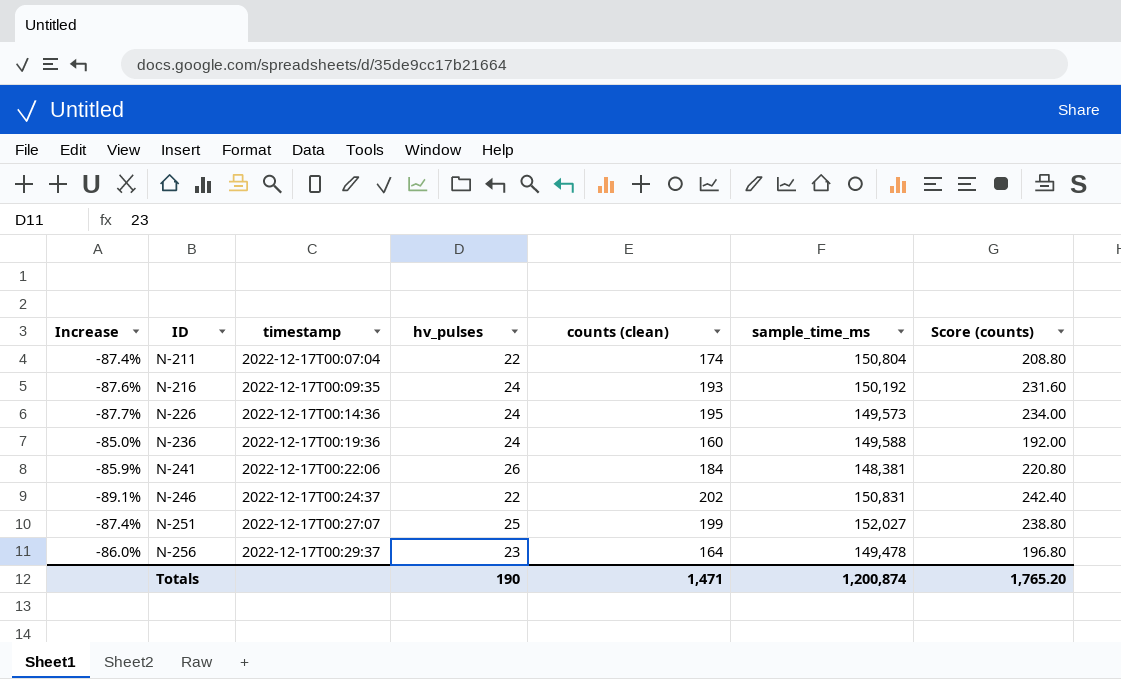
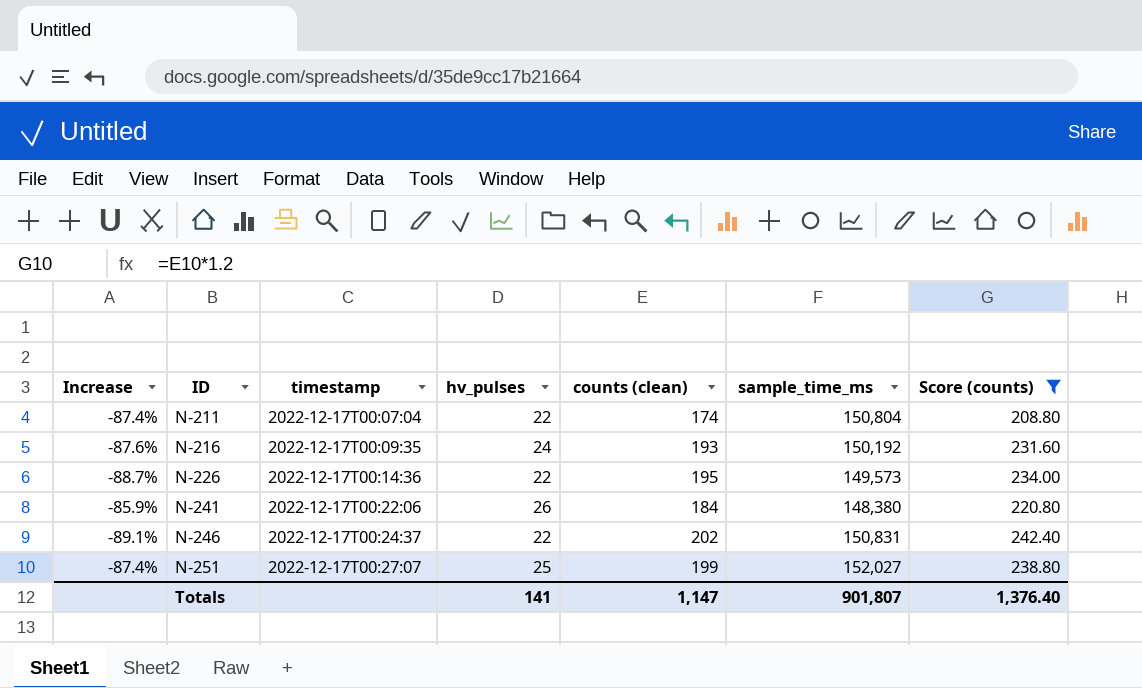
filter: none -> Score (counts) >= 208.80
N-226 | Increase: -87.7% -> -88.7%
N-226 | hv_pulses: 24 -> 22
N-241 | sample_time_ms: 148,381 -> 148,380
Totals | hv_pulses: 190 -> 141
Totals | counts (clean): 1,471 -> 1,147
Totals | sample_time_ms: 1,200,874 -> 901,807
Totals | Score (counts): 1,765.20 -> 1,376.40

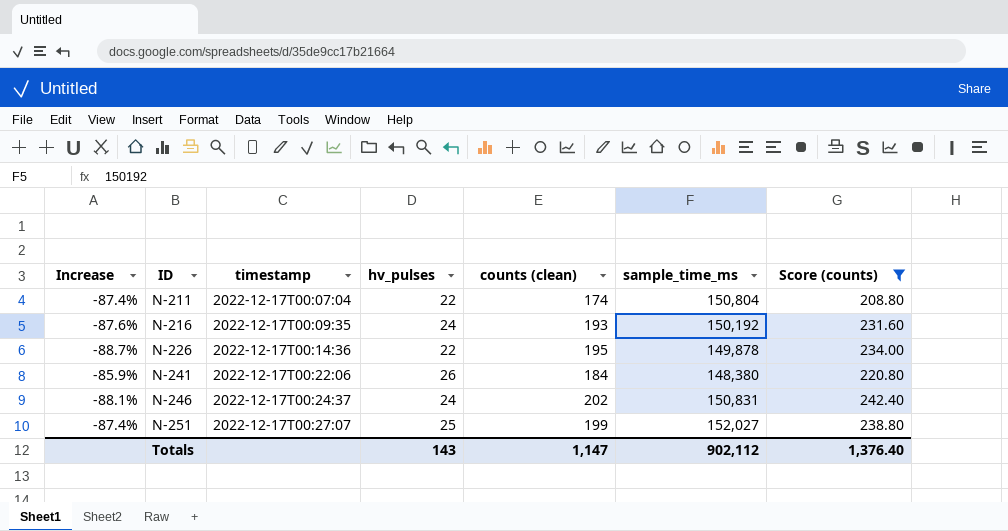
N-226 | sample_time_ms: 149,573 -> 149,878
N-246 | Increase: -89.1% -> -88.1%
N-246 | hv_pulses: 22 -> 24
Totals | hv_pulses: 141 -> 143
Totals | sample_time_ms: 901,807 -> 902,112

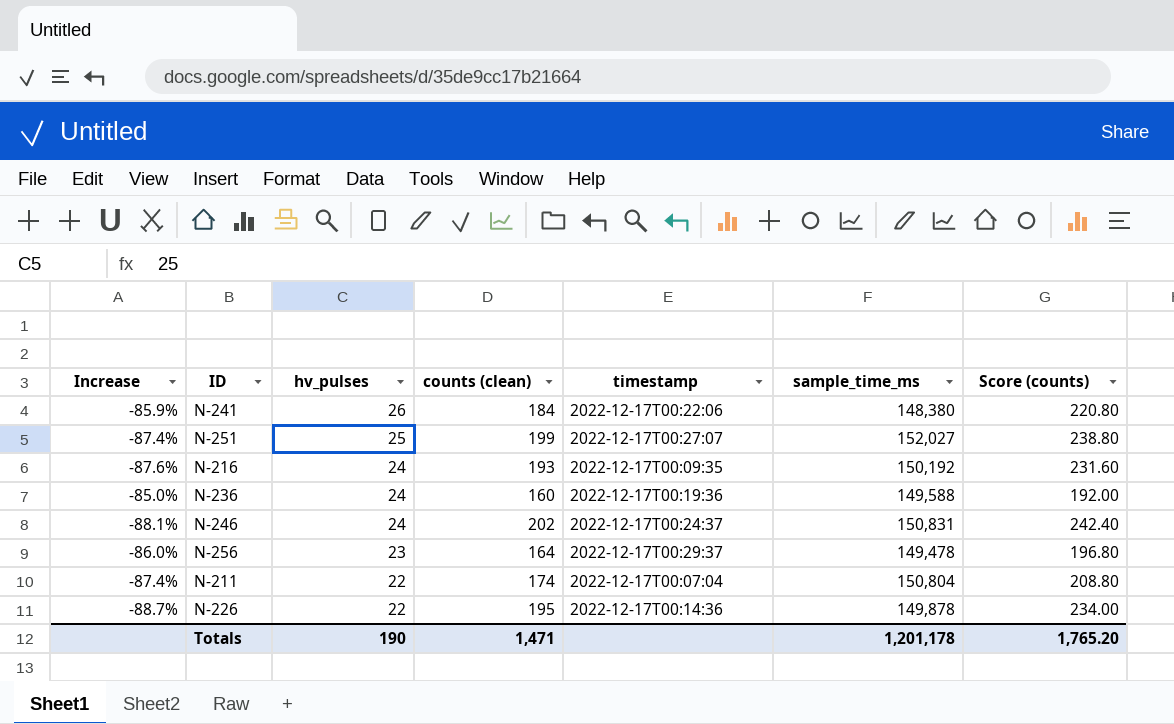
filter: Score (counts) >= 208.80 -> none
row order: ID ascending -> hv_pulses descending
column timestamp | position: 3 -> 5
Totals | hv_pulses: 143 -> 190
Totals | counts (clean): 1,147 -> 1,471
Totals | sample_time_ms: 902,112 -> 1,201,178
Totals | Score (counts): 1,376.40 -> 1,765.20

